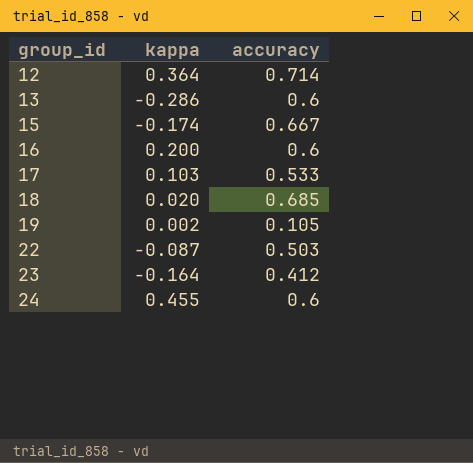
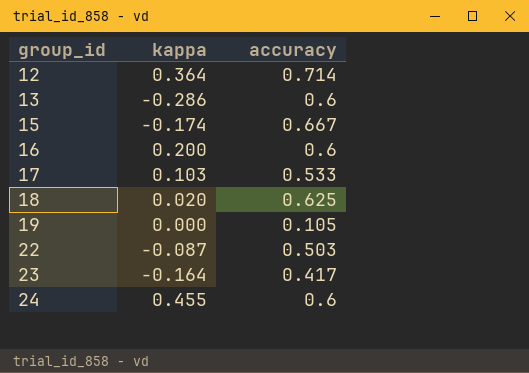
18 | accuracy: 0.685 -> 0.625
19 | kappa: 0.002 -> 0.000
23 | accuracy: 0.412 -> 0.417

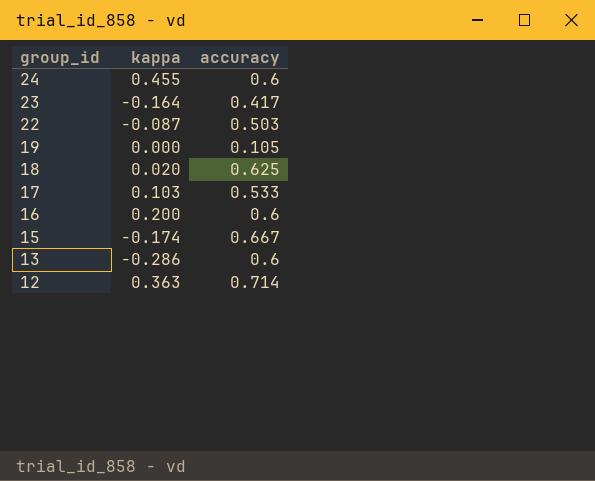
row order: group_id ascending -> group_id descending
12 | kappa: 0.364 -> 0.363

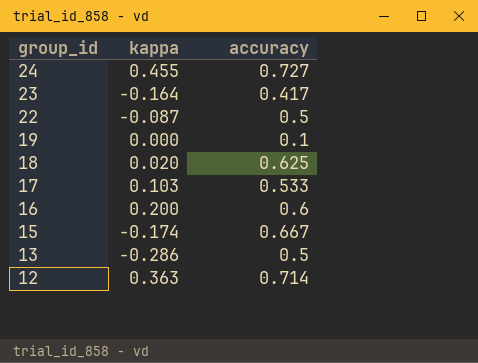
24 | accuracy: 0.6 -> 0.727
22 | accuracy: 0.503 -> 0.5
19 | accuracy: 0.105 -> 0.1
13 | accuracy: 0.6 -> 0.5

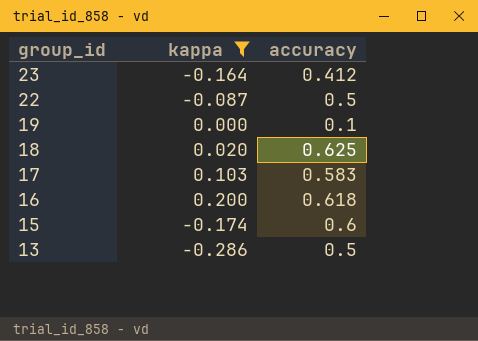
filter: none -> kappa <= 0.200
23 | accuracy: 0.417 -> 0.412
17 | accuracy: 0.533 -> 0.583
16 | accuracy: 0.6 -> 0.618
15 | accuracy: 0.667 -> 0.6

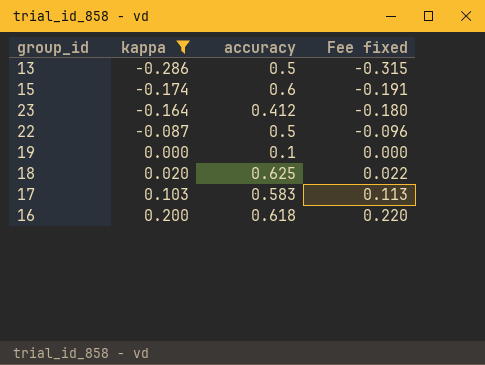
row order: group_id descending -> kappa ascending
column Fee fixed | formula: none -> [kappa] * 1.1

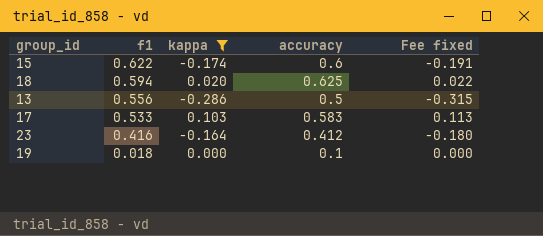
row order: kappa ascending -> f1 descending
column f1 | position: none -> 2
row 22: -0.087 | 0.5 | -0.096 -> none
row 16: 0.200 | 0.618 | 0.220 -> none

